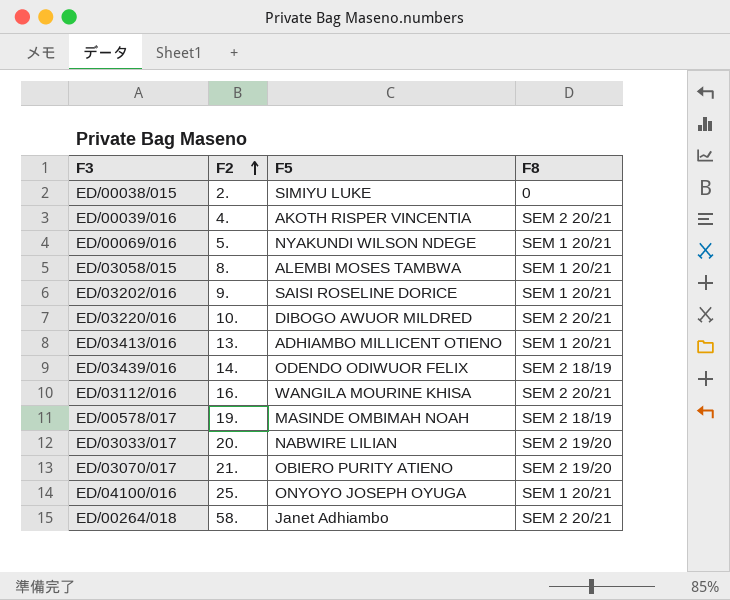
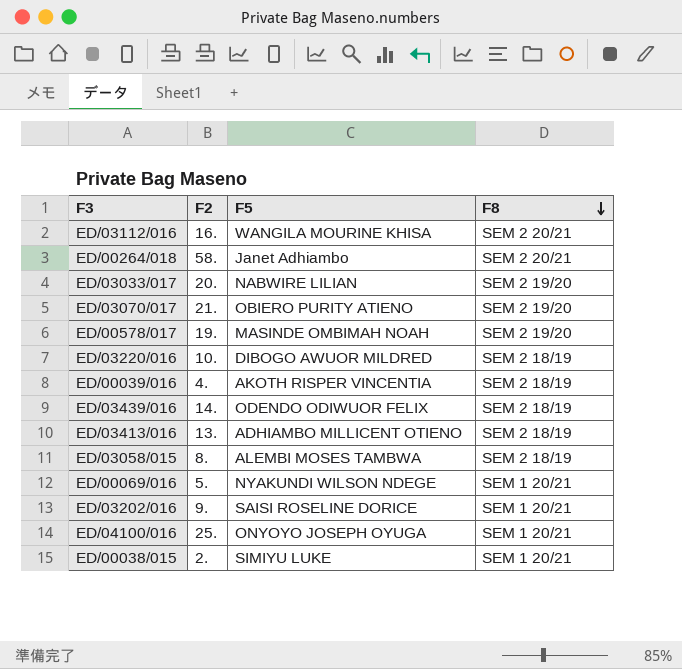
row order: F2 ascending -> F8 descending
ED/00578/017 | F8: SEM 2 18/19 -> SEM 2 19/20
ED/03220/016 | F8: SEM 2 20/21 -> SEM 2 18/19
ED/00039/016 | F8: SEM 2 20/21 -> SEM 2 18/19
ED/03413/016 | F8: SEM 1 20/21 -> SEM 2 18/19
ED/03058/015 | F8: SEM 1 20/21 -> SEM 2 18/19
ED/00038/015 | F8: 0 -> SEM 1 20/21

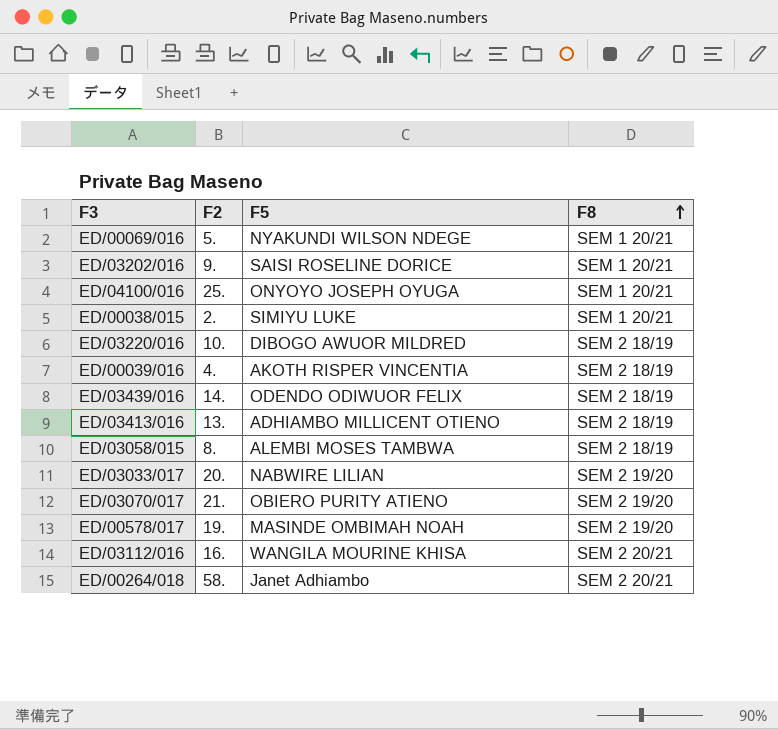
row order: F8 descending -> F8 ascending

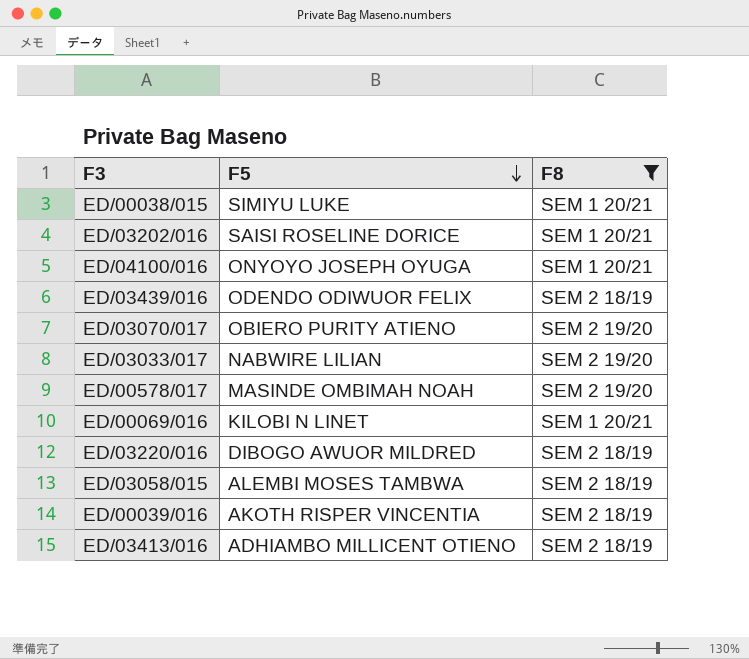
filter: none -> F8 != SEM 2 20/21
row order: F8 ascending -> F5 descending
column F2 | position: 2 -> none
ED/00069/016 | F5: NYAKUNDI WILSON NDEGE -> KILOBI N LINET

